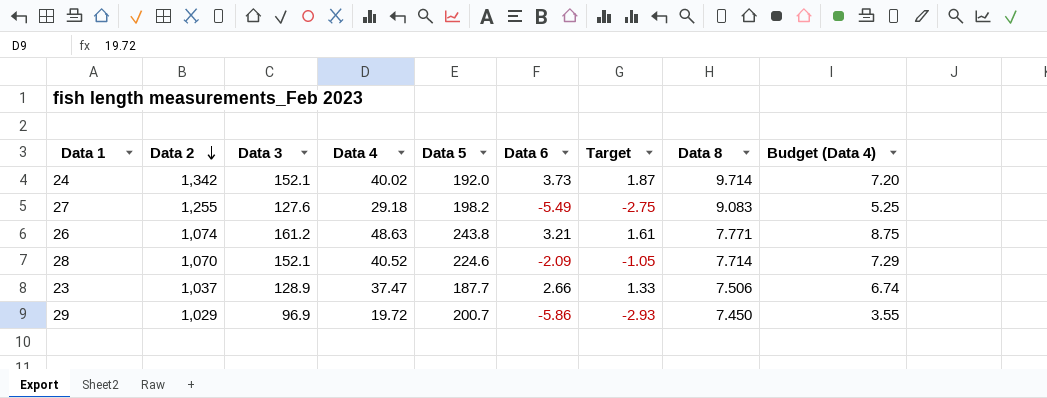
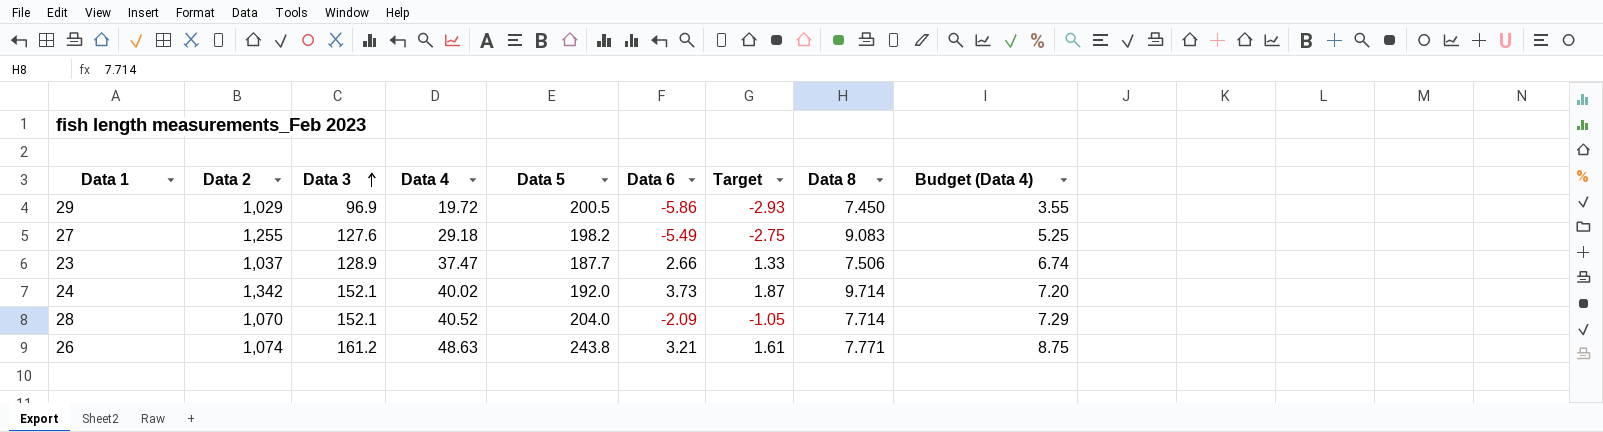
row order: Data 2 descending -> Data 3 ascending
29 | Data 5: 200.7 -> 200.5
28 | Data 5: 224.6 -> 204.0

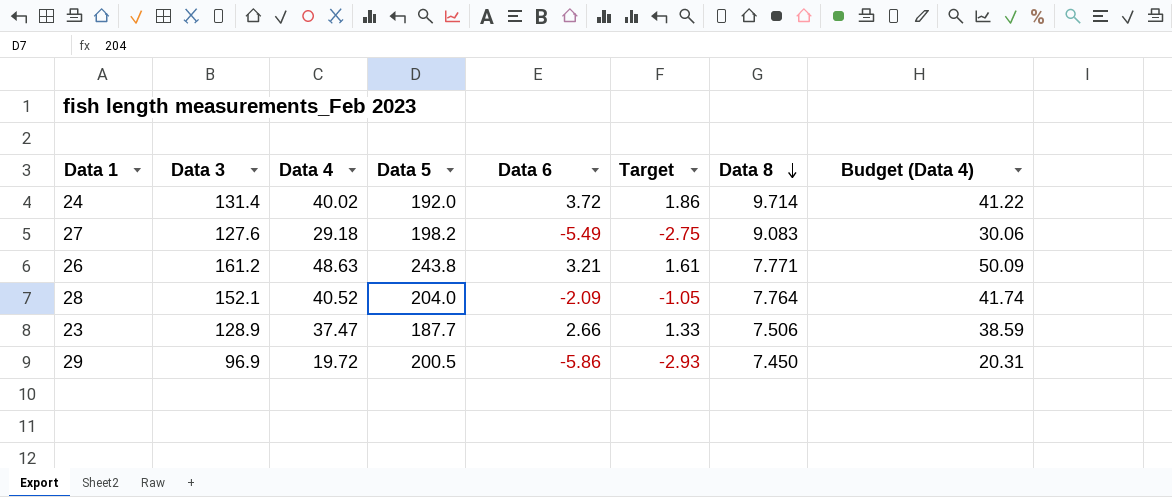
row order: Data 3 ascending -> Data 8 descending
column Data 2 | position: 2 -> none
column Budget (Data 4) | formula: [Data 4] * 0.18 -> [Data 4] * 1.03
24 | Data 3: 152.1 -> 131.4
24 | Data 6: 3.73 -> 3.72
24 | Target: 1.87 -> 1.86
28 | Data 8: 7.714 -> 7.764

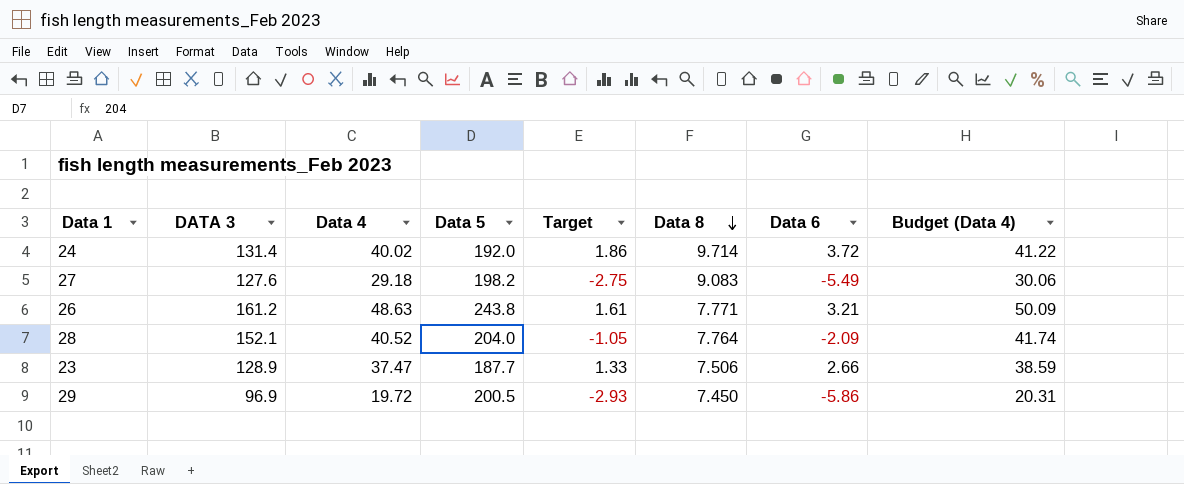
column name: Data 3 -> DATA 3
column Data 6 | position: 5 -> 7

